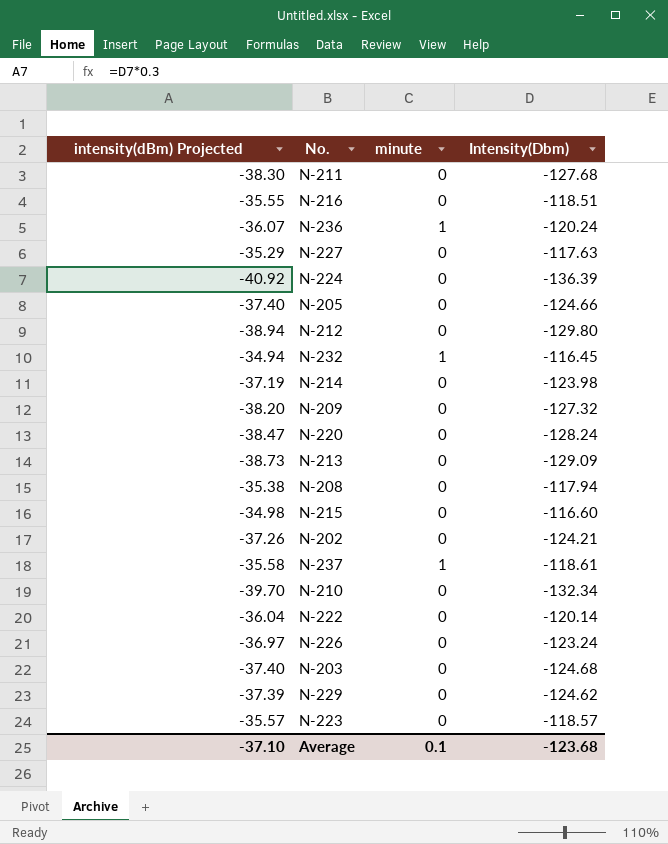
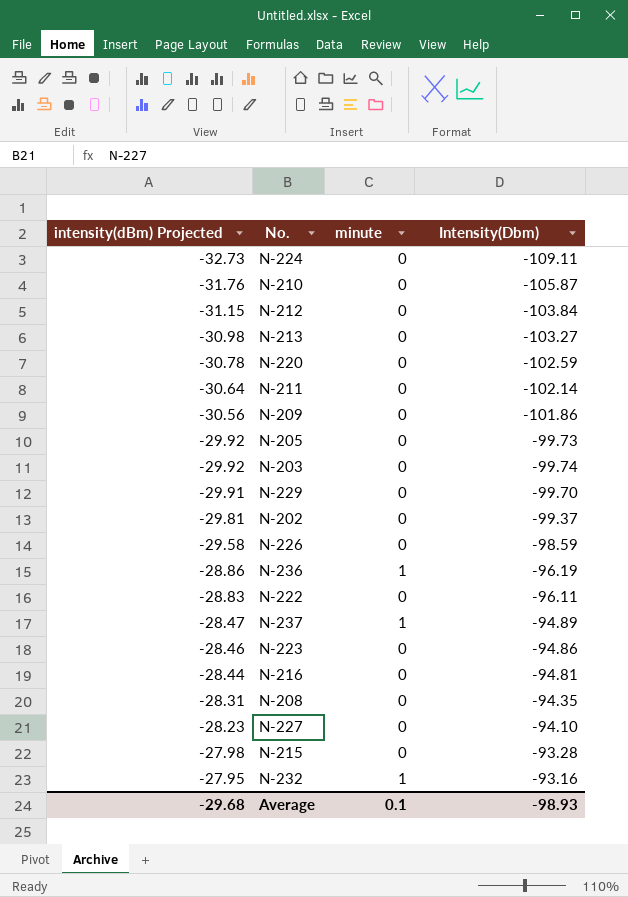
row order: none -> intensity(dBm) Projected ascending
row N-214: -37.19 | 0 | -123.98 -> none
N-224 | intensity(dBm) Projected: -40.92 -> -32.73
N-224 | Intensity(Dbm): -136.39 -> -109.11
N-210 | intensity(dBm) Projected: -39.70 -> -31.76
N-210 | Intensity(Dbm): -132.34 -> -105.87
N-212 | intensity(dBm) Projected: -38.94 -> -31.15
N-212 | Intensity(Dbm): -129.80 -> -103.84
N-213 | intensity(dBm) Projected: -38.73 -> -30.98
N-213 | Intensity(Dbm): -129.09 -> -103.27
N-220 | intensity(dBm) Projected: -38.47 -> -30.78
N-220 | Intensity(Dbm): -128.24 -> -102.59
N-211 | intensity(dBm) Projected: -38.30 -> -30.64
N-211 | Intensity(Dbm): -127.68 -> -102.14
N-209 | intensity(dBm) Projected: -38.20 -> -30.56
N-209 | Intensity(Dbm): -127.32 -> -101.86
N-205 | intensity(dBm) Projected: -37.40 -> -29.92
N-205 | Intensity(Dbm): -124.66 -> -99.73
N-203 | intensity(dBm) Projected: -37.40 -> -29.92
N-203 | Intensity(Dbm): -124.68 -> -99.74
N-229 | intensity(dBm) Projected: -37.39 -> -29.91
N-229 | Intensity(Dbm): -124.62 -> -99.70
N-202 | intensity(dBm) Projected: -37.26 -> -29.81
N-202 | Intensity(Dbm): -124.21 -> -99.37
N-226 | intensity(dBm) Projected: -36.97 -> -29.58
N-226 | Intensity(Dbm): -123.24 -> -98.59
N-236 | intensity(dBm) Projected: -36.07 -> -28.86
N-236 | Intensity(Dbm): -120.24 -> -96.19
N-222 | intensity(dBm) Projected: -36.04 -> -28.83
N-222 | Intensity(Dbm): -120.14 -> -96.11
N-237 | intensity(dBm) Projected: -35.58 -> -28.47
N-237 | Intensity(Dbm): -118.61 -> -94.89
N-223 | intensity(dBm) Projected: -35.57 -> -28.46
N-223 | Intensity(Dbm): -118.57 -> -94.86
N-216 | intensity(dBm) Projected: -35.55 -> -28.44
N-216 | Intensity(Dbm): -118.51 -> -94.81
N-208 | intensity(dBm) Projected: -35.38 -> -28.31
N-208 | Intensity(Dbm): -117.94 -> -94.35
N-227 | intensity(dBm) Projected: -35.29 -> -28.23
N-227 | Intensity(Dbm): -117.63 -> -94.10
N-215 | intensity(dBm) Projected: -34.98 -> -27.98
N-215 | Intensity(Dbm): -116.60 -> -93.28
N-232 | intensity(dBm) Projected: -34.94 -> -27.95
N-232 | Intensity(Dbm): -116.45 -> -93.16
Average | intensity(dBm) Projected: -37.10 -> -29.68
Average | Intensity(Dbm): -123.68 -> -98.93

